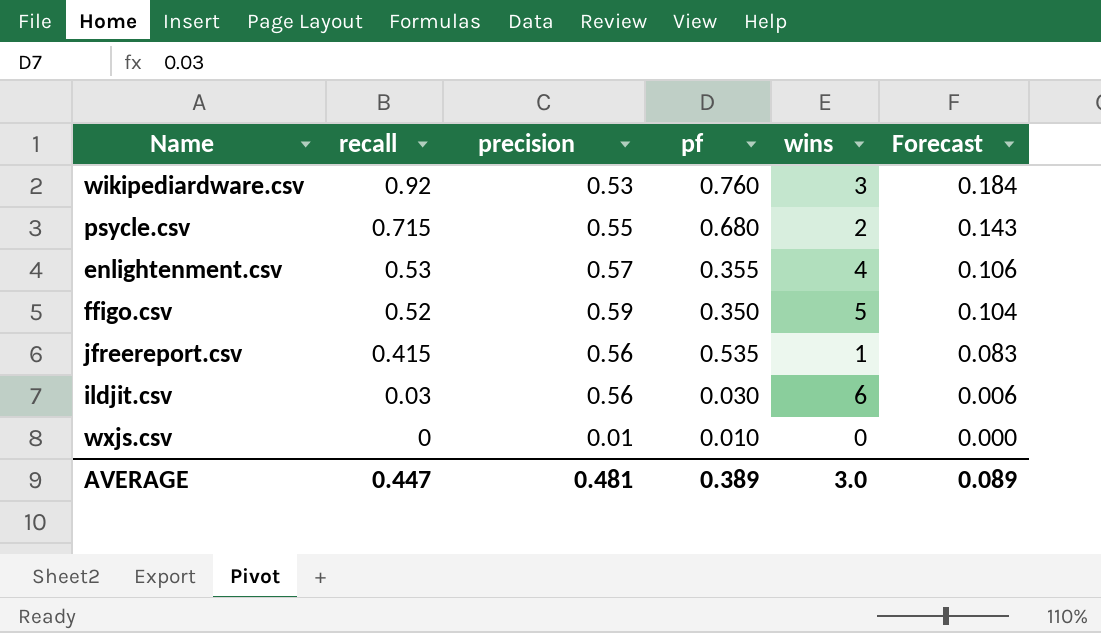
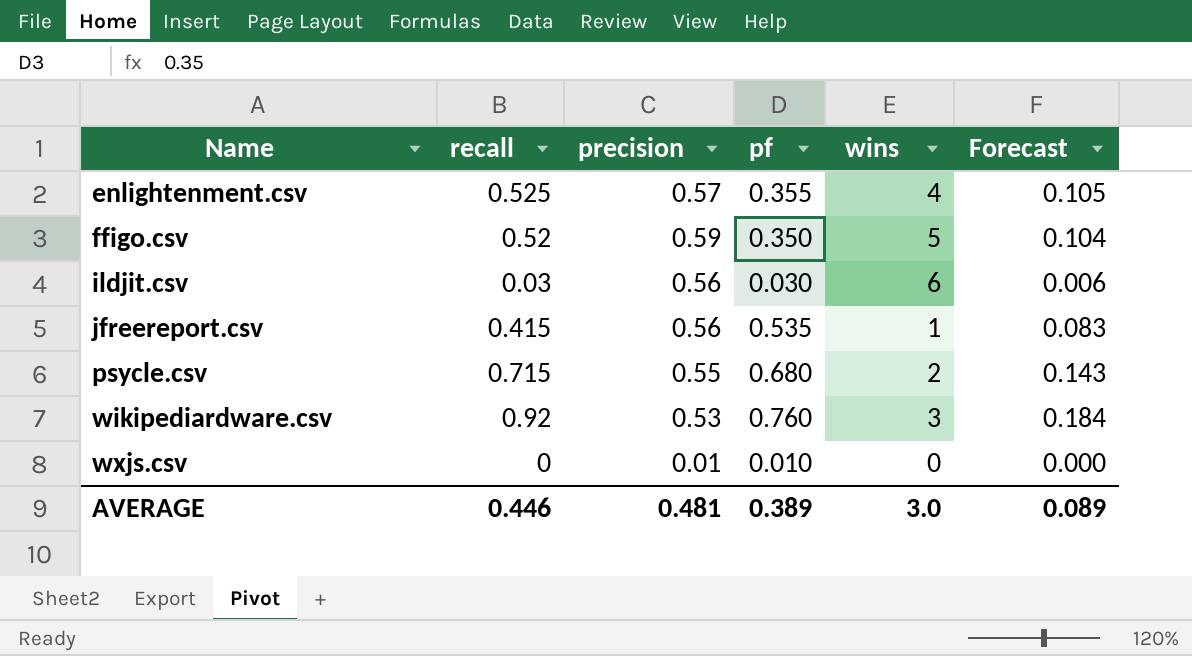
row order: recall descending -> Name ascending
enlightenment.csv | recall: 0.53 -> 0.525
enlightenment.csv | Forecast: 0.106 -> 0.105
AVERAGE | recall: 0.447 -> 0.446

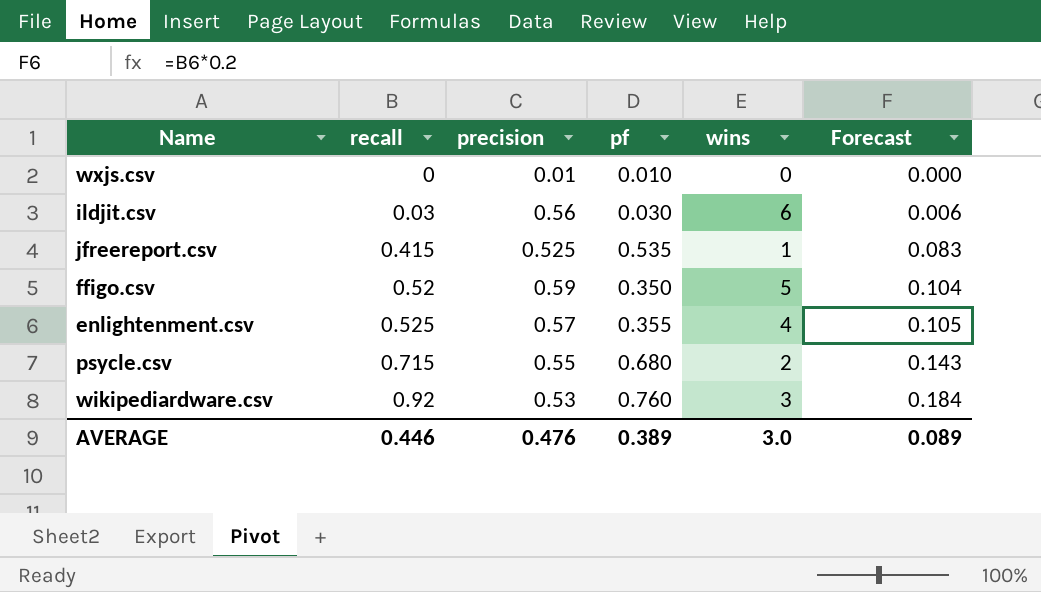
row order: Name ascending -> recall ascending
jfreereport.csv | precision: 0.56 -> 0.525
AVERAGE | precision: 0.481 -> 0.476

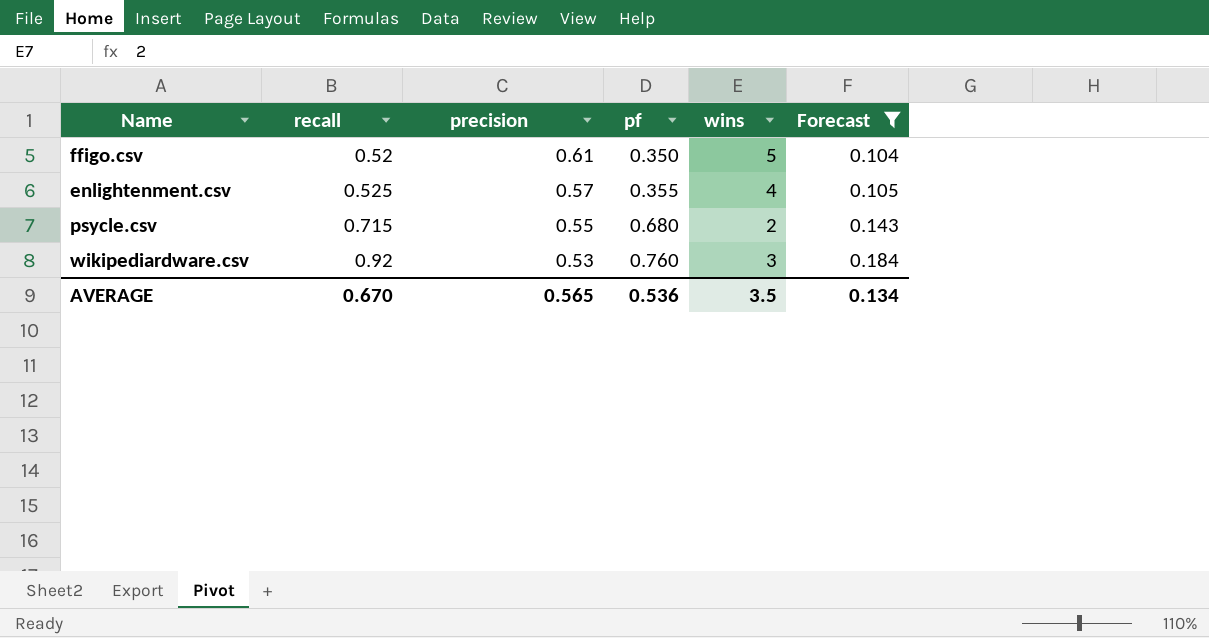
filter: none -> Forecast >= 0.104
ffigo.csv | precision: 0.59 -> 0.61
AVERAGE | recall: 0.446 -> 0.670
AVERAGE | precision: 0.476 -> 0.565
AVERAGE | pf: 0.389 -> 0.536
AVERAGE | wins: 3.0 -> 3.5
AVERAGE | Forecast: 0.089 -> 0.134

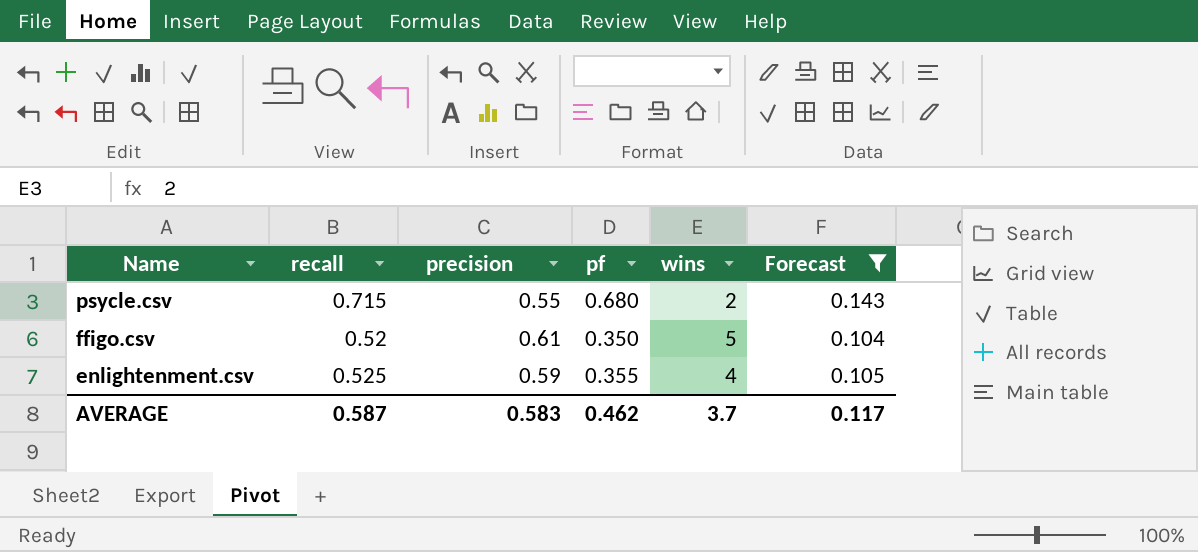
row order: recall ascending -> Name descending
row wikipediardware.csv: 0.92 | 0.53 | 0.760 | 3 | 0.184 -> none
enlightenment.csv | precision: 0.57 -> 0.59
AVERAGE | recall: 0.670 -> 0.587
AVERAGE | precision: 0.565 -> 0.583
AVERAGE | pf: 0.536 -> 0.462
AVERAGE | wins: 3.5 -> 3.7
AVERAGE | Forecast: 0.134 -> 0.117

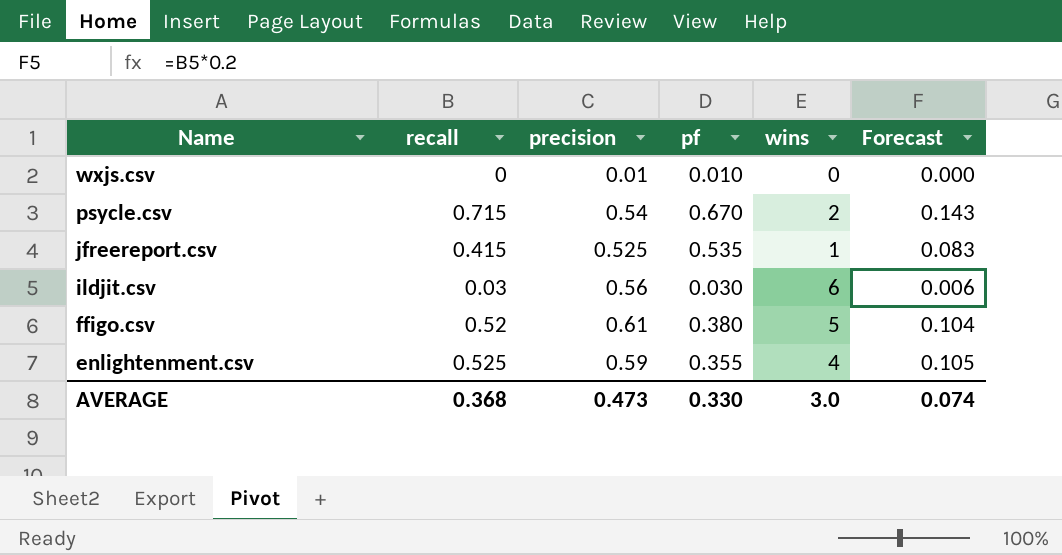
filter: Forecast >= 0.104 -> none
psycle.csv | precision: 0.55 -> 0.54
psycle.csv | pf: 0.680 -> 0.670
ffigo.csv | pf: 0.350 -> 0.380
AVERAGE | recall: 0.587 -> 0.368
AVERAGE | precision: 0.583 -> 0.473
AVERAGE | pf: 0.462 -> 0.330
AVERAGE | wins: 3.7 -> 3.0
AVERAGE | Forecast: 0.117 -> 0.074

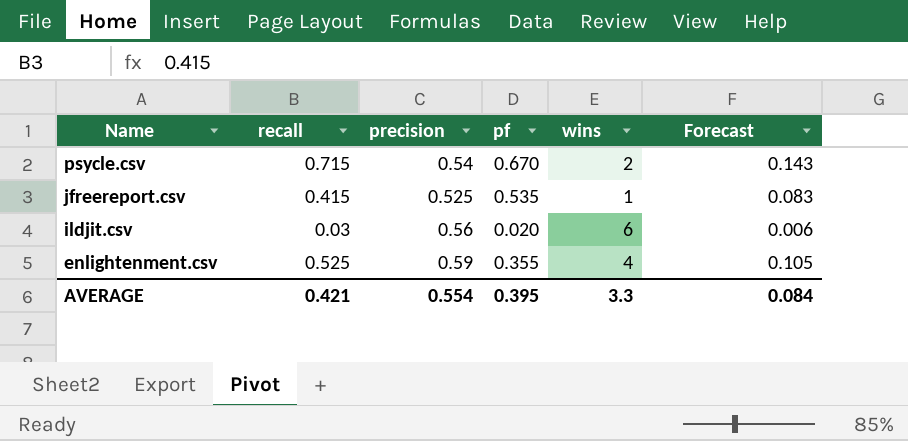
row wxjs.csv: 0 | 0.01 | 0.010 | 0 | 0.000 -> none
row ffigo.csv: 0.52 | 0.61 | 0.380 | 5 | 0.104 -> none
ildjit.csv | pf: 0.030 -> 0.020
AVERAGE | recall: 0.368 -> 0.421
AVERAGE | precision: 0.473 -> 0.554
AVERAGE | pf: 0.330 -> 0.395
AVERAGE | wins: 3.0 -> 3.3
AVERAGE | Forecast: 0.074 -> 0.084

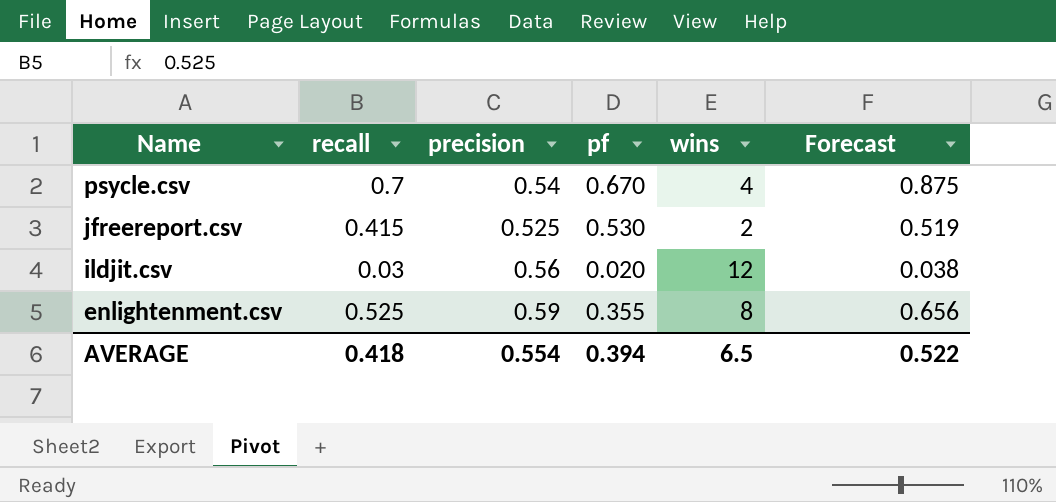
column Forecast | formula: [recall] * 0.2 -> [recall] * 1.25
psycle.csv | recall: 0.715 -> 0.7
psycle.csv | wins: 2 -> 4
jfreereport.csv | pf: 0.535 -> 0.530
jfreereport.csv | wins: 1 -> 2
ildjit.csv | wins: 6 -> 12
enlightenment.csv | wins: 4 -> 8
AVERAGE | recall: 0.421 -> 0.418
AVERAGE | pf: 0.395 -> 0.394
AVERAGE | wins: 3.3 -> 6.5
AVERAGE | Forecast: 0.084 -> 0.522

